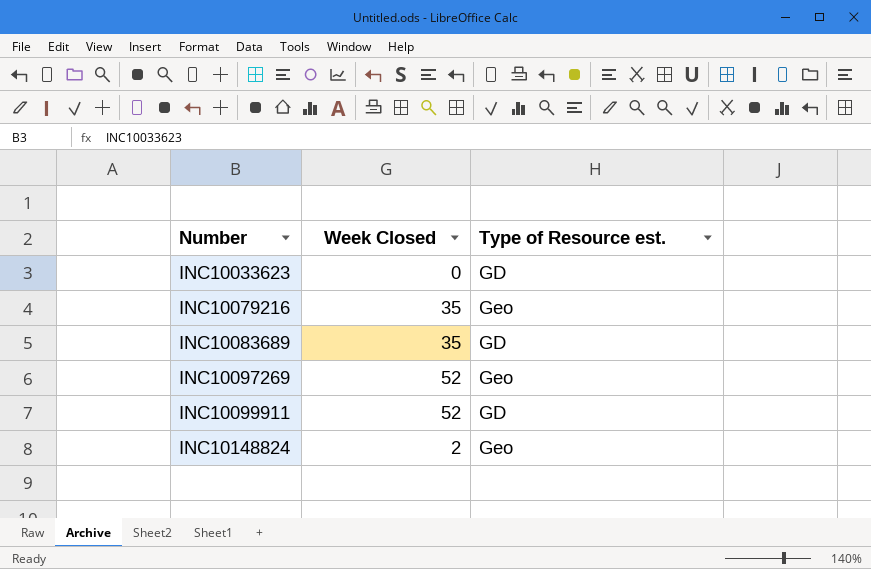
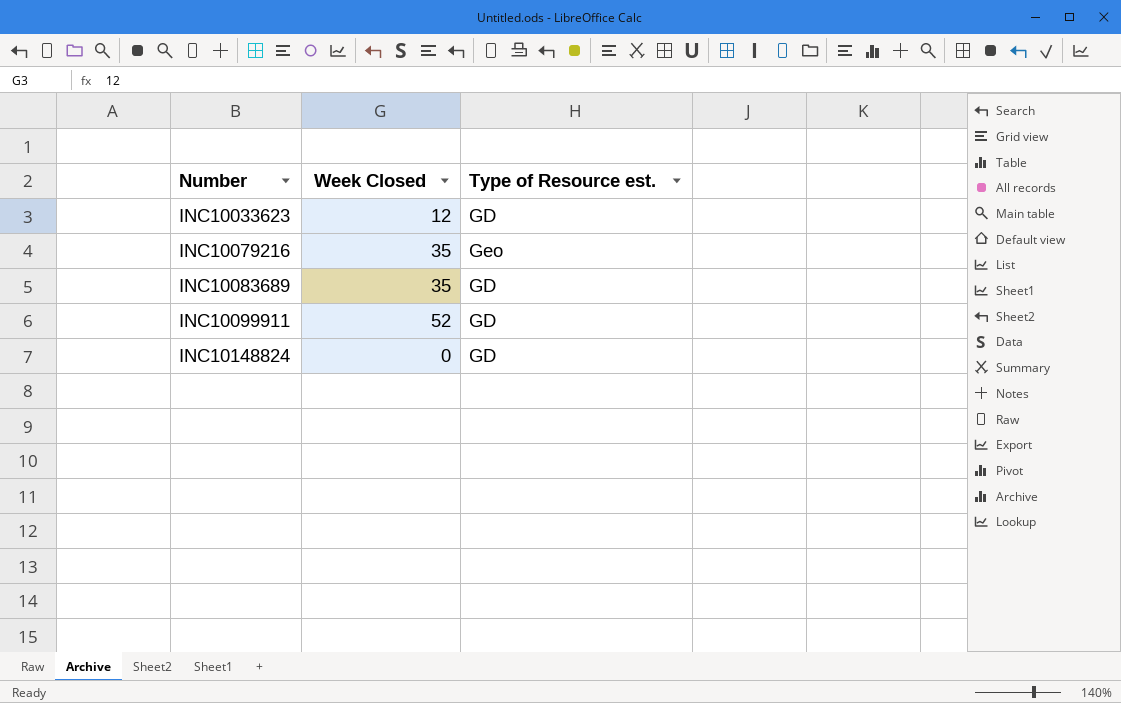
row INC10097269: 52 | Geo -> none
INC10033623 | Week Closed: 0 -> 12
INC10148824 | Week Closed: 2 -> 0
INC10148824 | Type of Resource est.: Geo -> GD

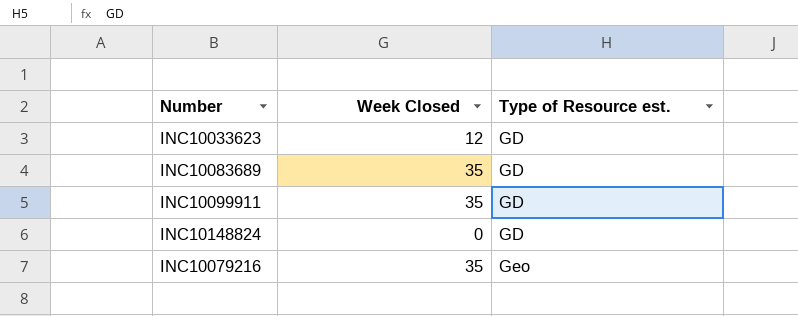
row order: Number ascending -> Type of Resource est. ascending
INC10099911 | Week Closed: 52 -> 35

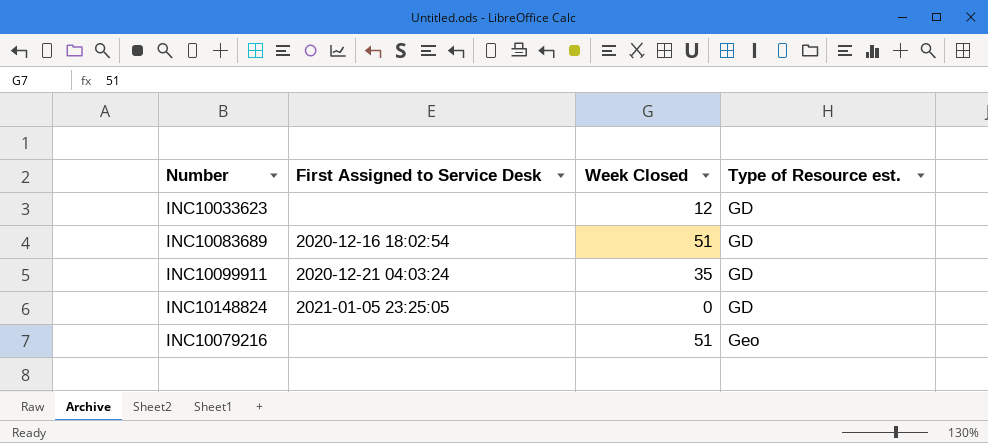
column First Assigned to Service Desk | position: none -> 2
INC10083689 | Week Closed: 35 -> 51
INC10079216 | Week Closed: 35 -> 51

